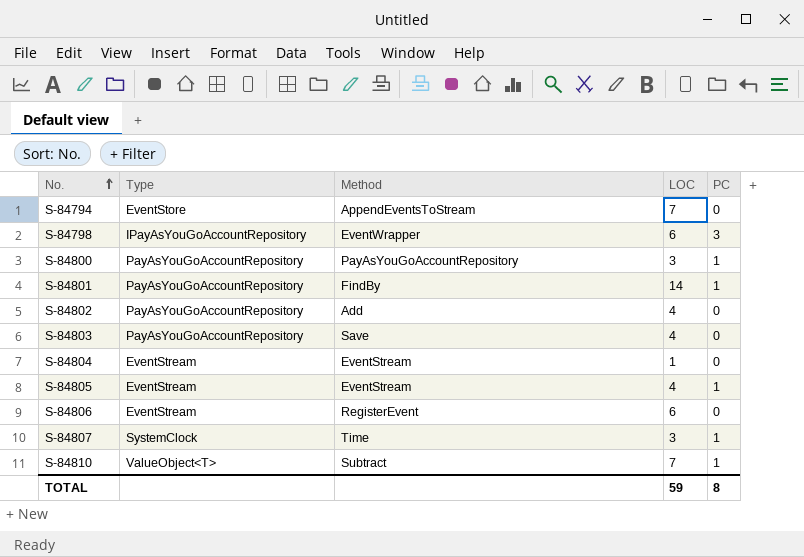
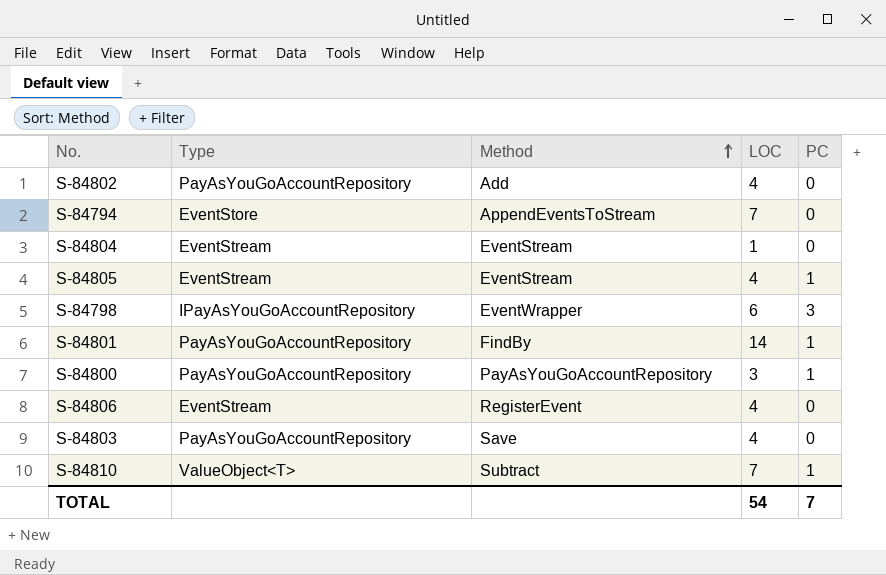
row order: No. ascending -> Method ascending
row S-84807: SystemClock | Time | 3 | 1 -> none
S-84806 | LOC: 6 -> 4
TOTAL | LOC: 59 -> 54
TOTAL | PC: 8 -> 7

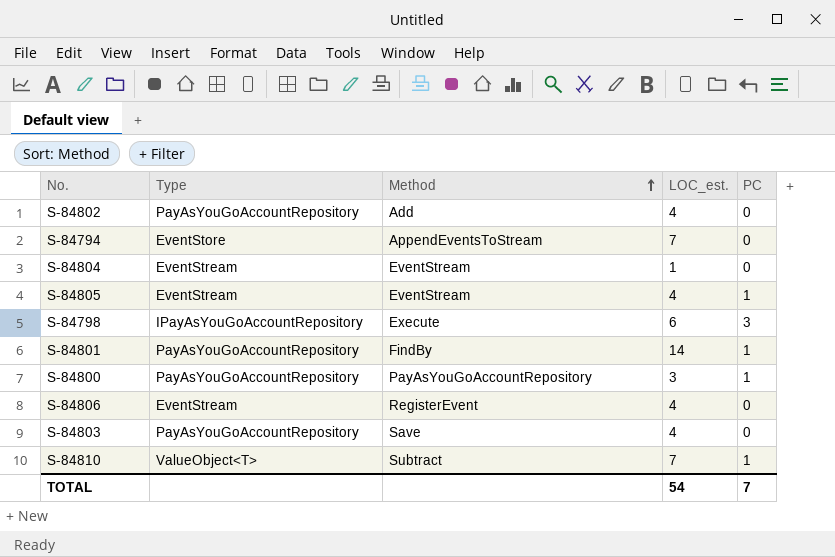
column name: LOC -> LOC_est.
S-84798 | Method: EventWrapper -> Execute

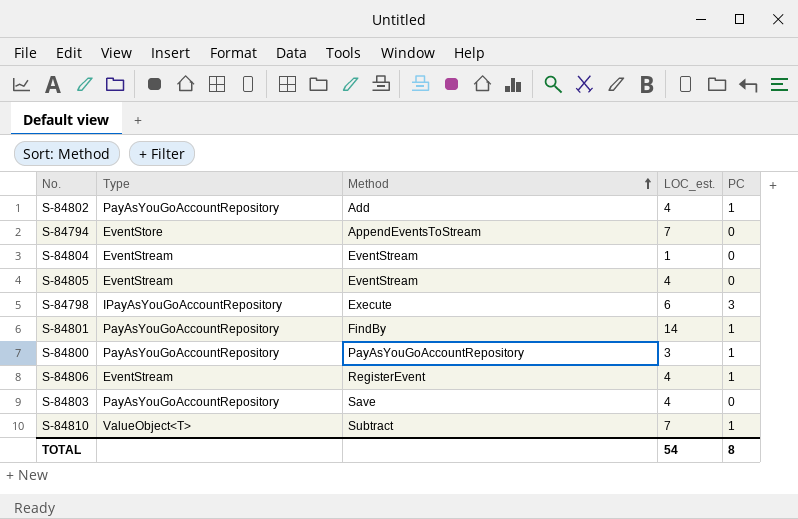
S-84802 | PC: 0 -> 1
S-84805 | PC: 1 -> 0
S-84806 | PC: 0 -> 1
TOTAL | PC: 7 -> 8

